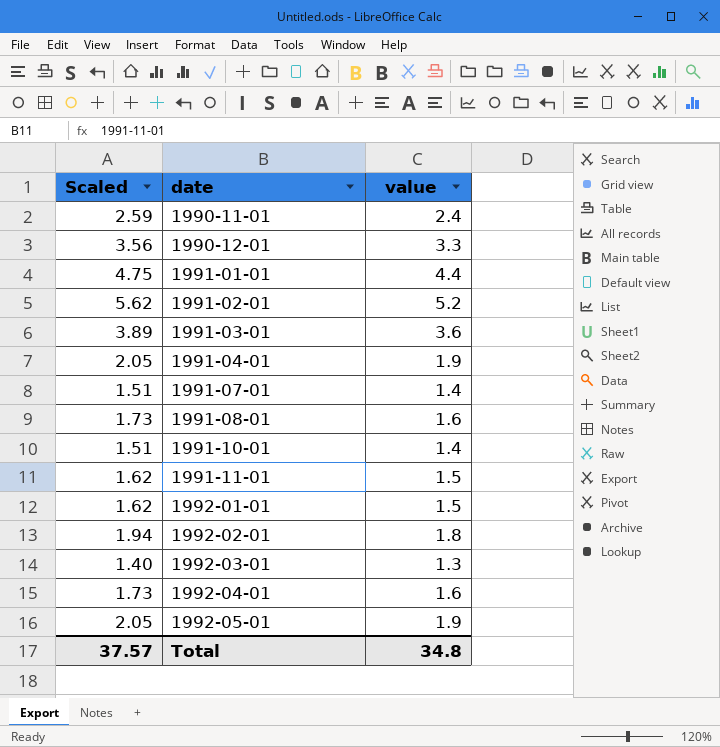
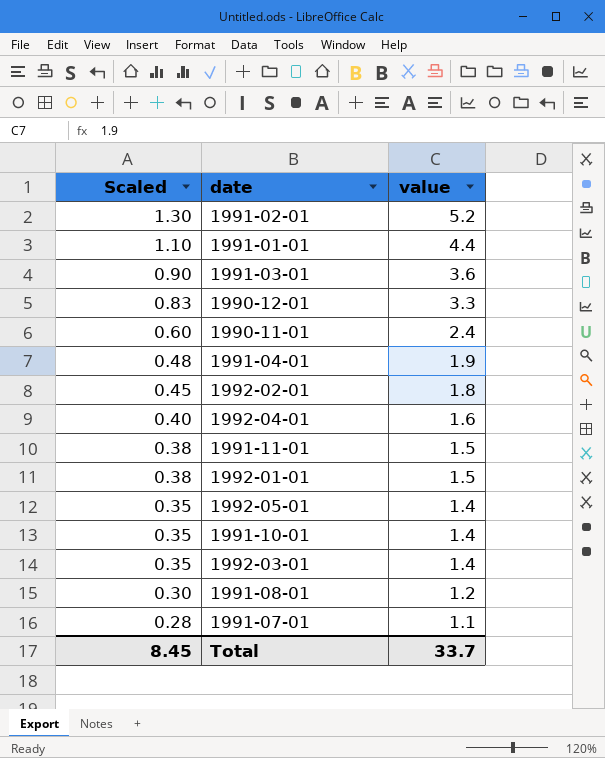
row order: date ascending -> Scaled descending
column Scaled | formula: [value] * 1.08 -> [value] * 0.25
1992-05-01 | value: 1.9 -> 1.4
1992-03-01 | value: 1.3 -> 1.4
1991-08-01 | value: 1.6 -> 1.2
1991-07-01 | value: 1.4 -> 1.1
Total | Scaled: 37.57 -> 8.45
Total | value: 34.8 -> 33.7

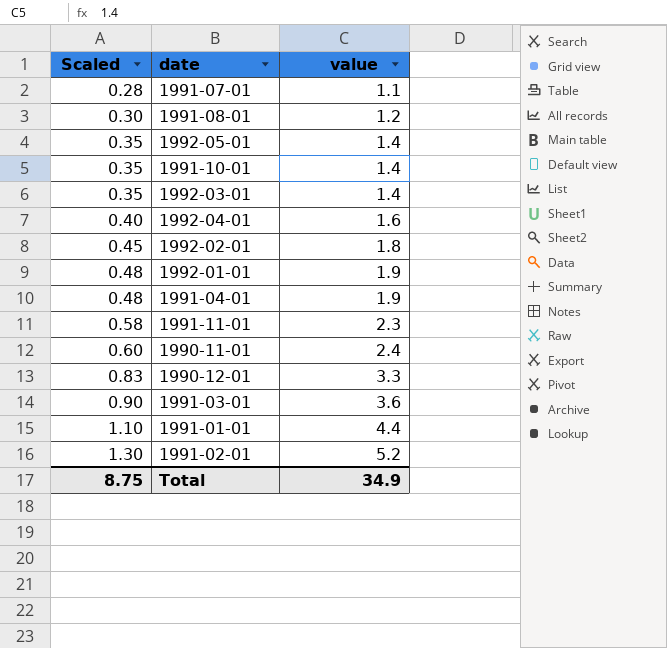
row order: Scaled descending -> Scaled ascending
1992-01-01 | Scaled: 0.38 -> 0.48
1992-01-01 | value: 1.5 -> 1.9
1991-11-01 | Scaled: 0.38 -> 0.58
1991-11-01 | value: 1.5 -> 2.3
Total | Scaled: 8.45 -> 8.75
Total | value: 33.7 -> 34.9

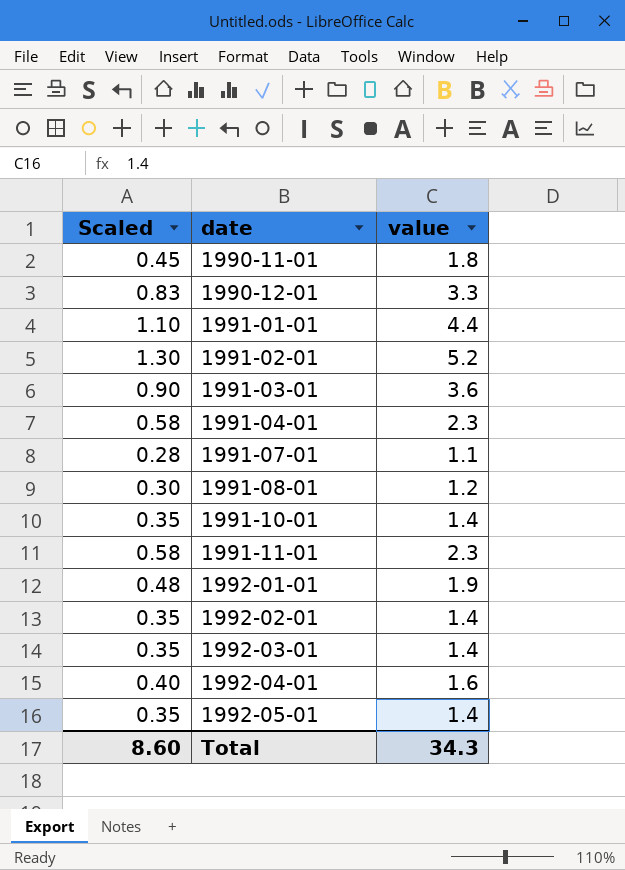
row order: Scaled ascending -> date ascending
1990-11-01 | Scaled: 0.60 -> 0.45
1990-11-01 | value: 2.4 -> 1.8
1991-04-01 | Scaled: 0.48 -> 0.58
1991-04-01 | value: 1.9 -> 2.3
1992-02-01 | Scaled: 0.45 -> 0.35
1992-02-01 | value: 1.8 -> 1.4
Total | Scaled: 8.75 -> 8.60
Total | value: 34.9 -> 34.3

